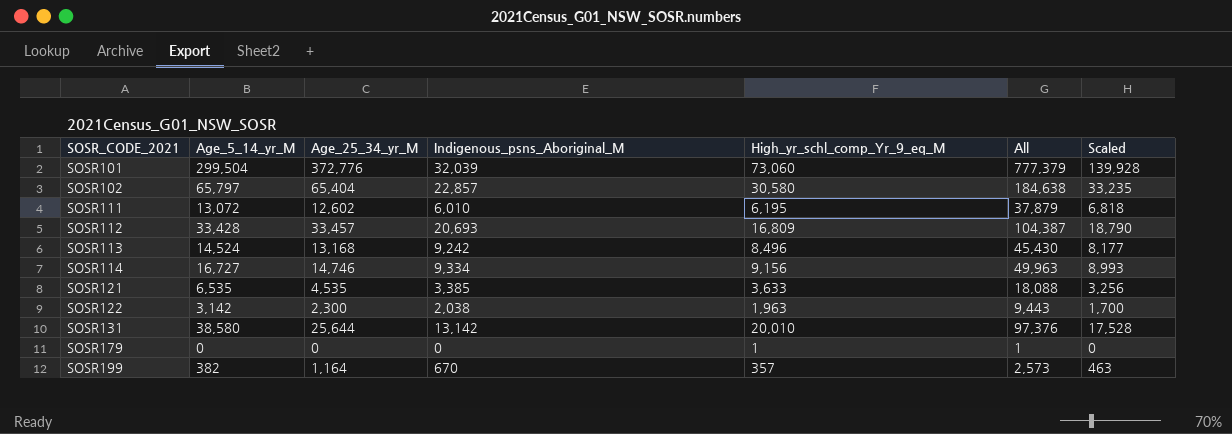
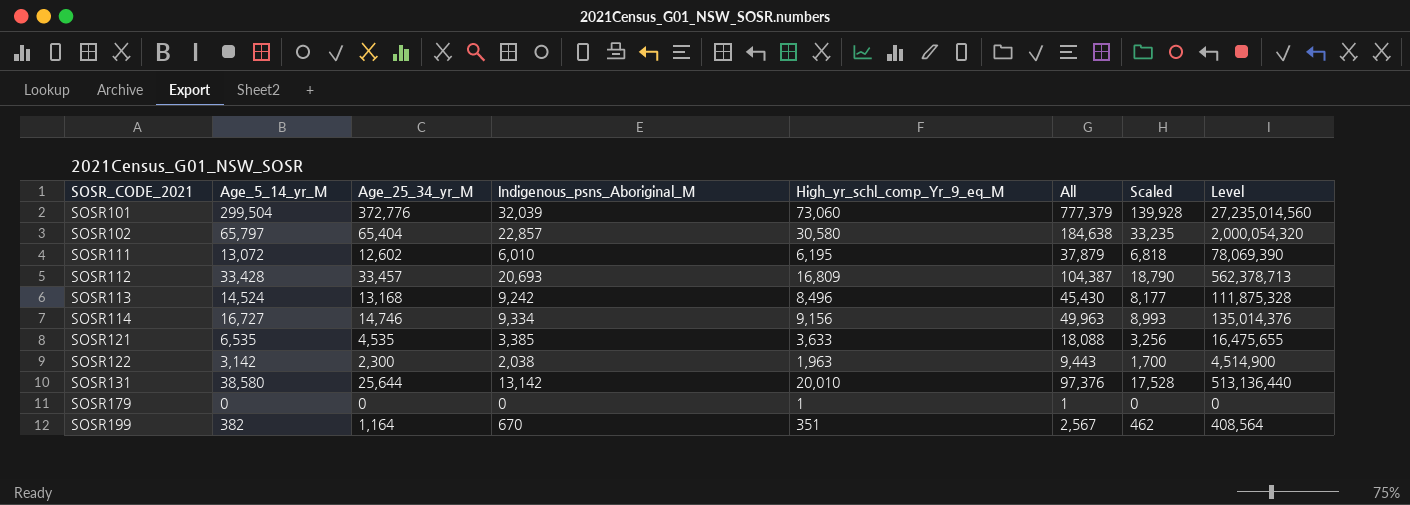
column Level | formula: none -> [Age_25_34_yr_M] * [High_yr_schl_comp_Yr_9_eq_M]
SOSR199 | High_yr_schl_comp_Yr_9_eq_M: 357 -> 351
SOSR199 | All: 2,573 -> 2,567
SOSR199 | Scaled: 463 -> 462

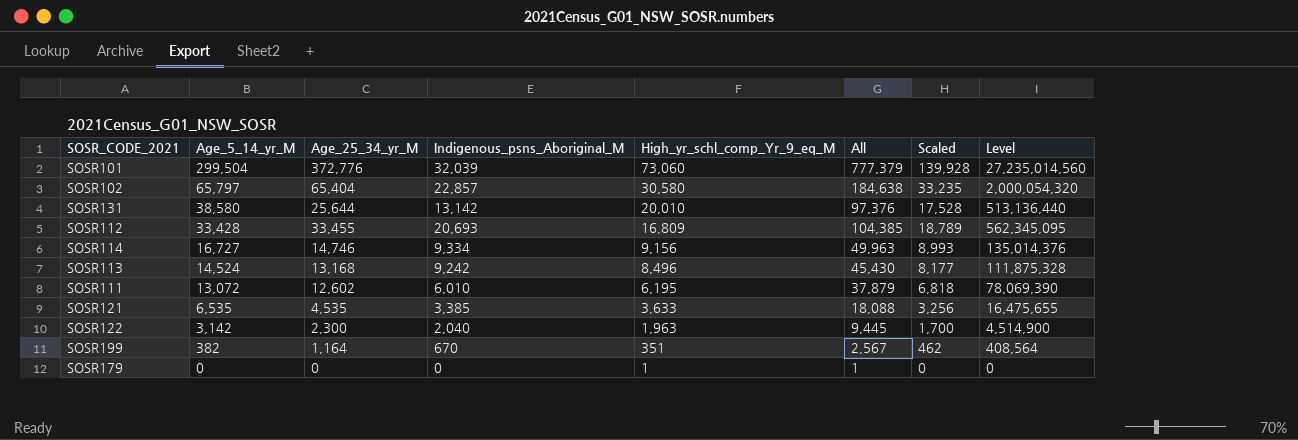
row order: SOSR_CODE_2021 ascending -> Age_5_14_yr_M descending
SOSR112 | Age_25_34_yr_M: 33,457 -> 33,455
SOSR112 | All: 104,387 -> 104,385
SOSR112 | Scaled: 18,790 -> 18,789
SOSR112 | Level: 562,378,713 -> 562,345,095
SOSR122 | Indigenous_psns_Aboriginal_M: 2,038 -> 2,040
SOSR122 | All: 9,443 -> 9,445

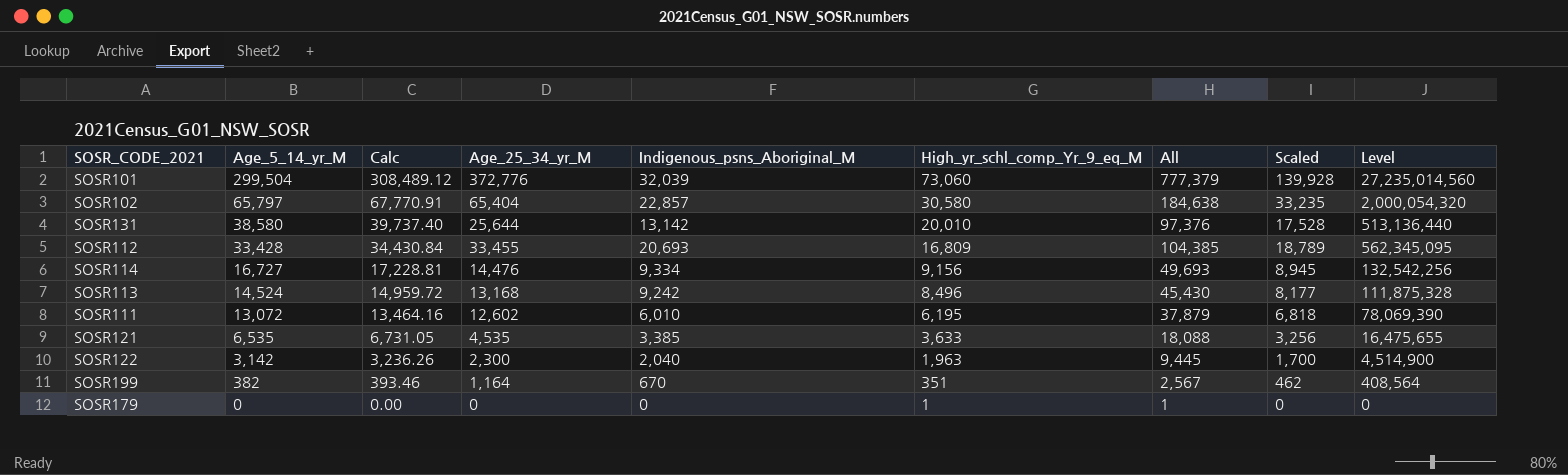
column Calc | formula: none -> [Age_5_14_yr_M] * 1.03
SOSR114 | Age_25_34_yr_M: 14,746 -> 14,476
SOSR114 | All: 49,963 -> 49,693
SOSR114 | Scaled: 8,993 -> 8,945
SOSR114 | Level: 135,014,376 -> 132,542,256

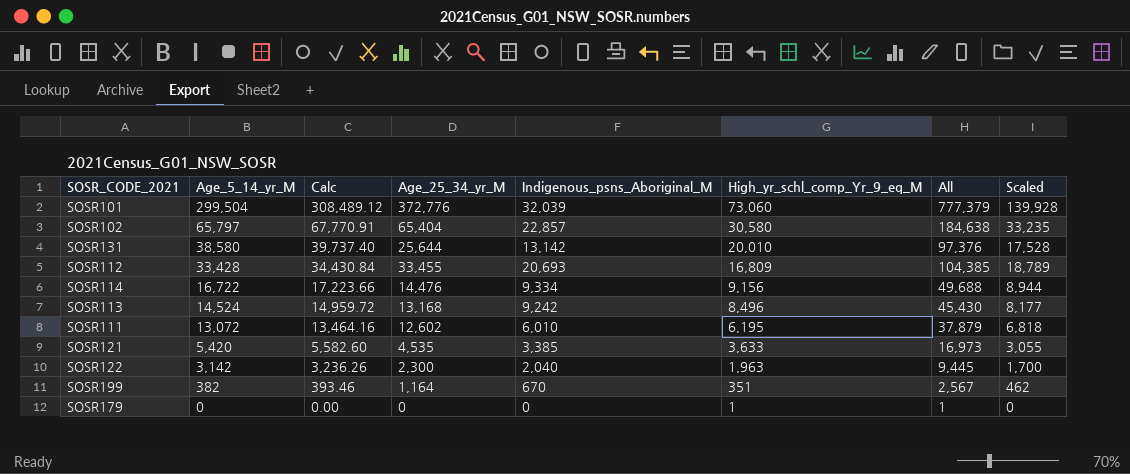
column Level | formula: [Age_25_34_yr_M] * [High_yr_schl_comp_Yr_9_eq_M] -> none
SOSR114 | Age_5_14_yr_M: 16,727 -> 16,722
SOSR114 | Calc: 17,228.81 -> 17,223.66
SOSR114 | All: 49,693 -> 49,688
SOSR114 | Scaled: 8,945 -> 8,944
SOSR121 | Age_5_14_yr_M: 6,535 -> 5,420
SOSR121 | Calc: 6,731.05 -> 5,582.60
SOSR121 | All: 18,088 -> 16,973
SOSR121 | Scaled: 3,256 -> 3,055

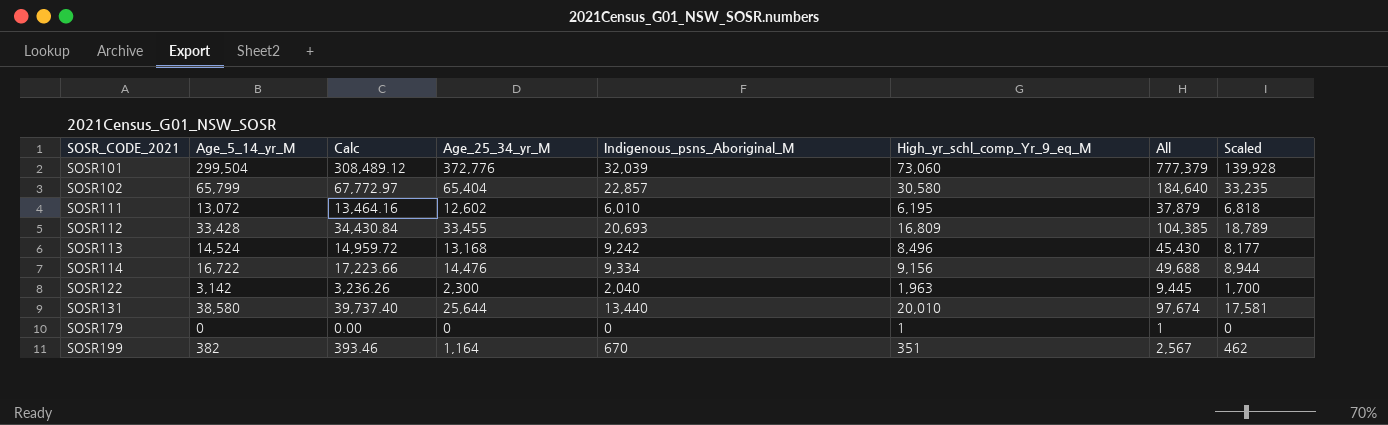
row order: Age_5_14_yr_M descending -> SOSR_CODE_2021 ascending
row SOSR121: 5,420 | 5,582.60 | 4,535 | 3,385 | 3,633 | 16,973 | 3,055 -> none
SOSR102 | Age_5_14_yr_M: 65,797 -> 65,799
SOSR102 | Calc: 67,770.91 -> 67,772.97
SOSR102 | All: 184,638 -> 184,640
SOSR131 | Indigenous_psns_Aboriginal_M: 13,142 -> 13,440
SOSR131 | All: 97,376 -> 97,674
SOSR131 | Scaled: 17,528 -> 17,581

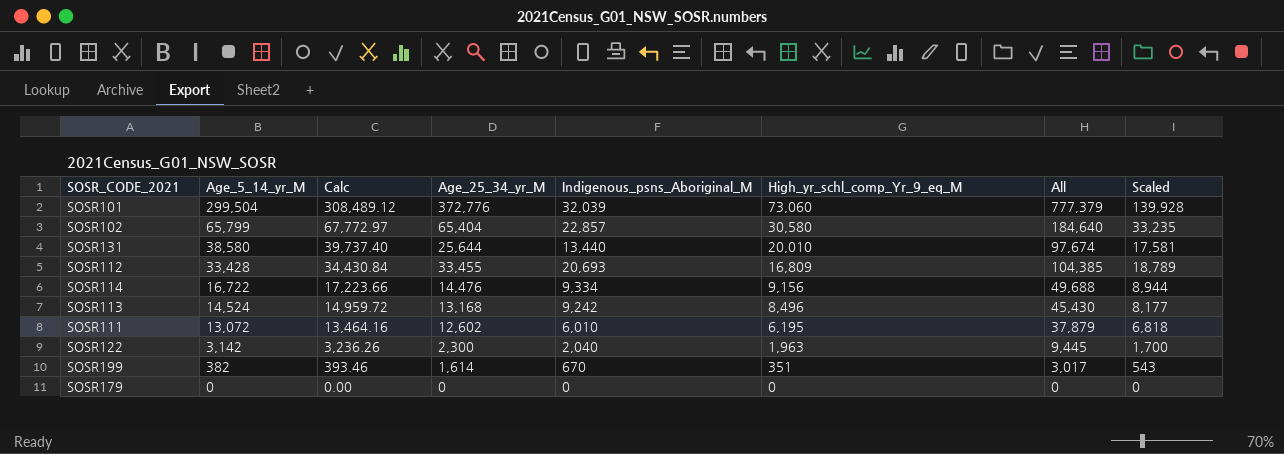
row order: SOSR_CODE_2021 ascending -> Age_5_14_yr_M descending
SOSR199 | Age_25_34_yr_M: 1,164 -> 1,614
SOSR199 | All: 2,567 -> 3,017
SOSR199 | Scaled: 462 -> 543
SOSR179 | High_yr_schl_comp_Yr_9_eq_M: 1 -> 0
SOSR179 | All: 1 -> 0

